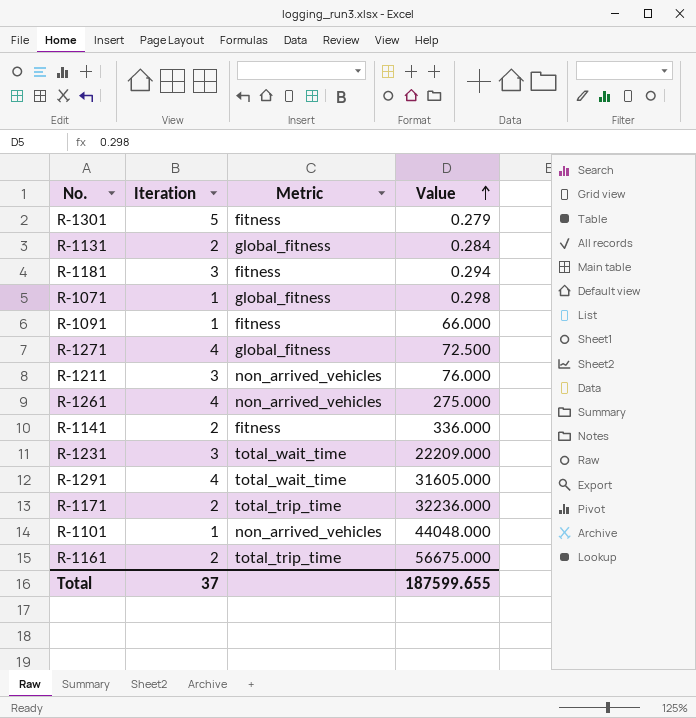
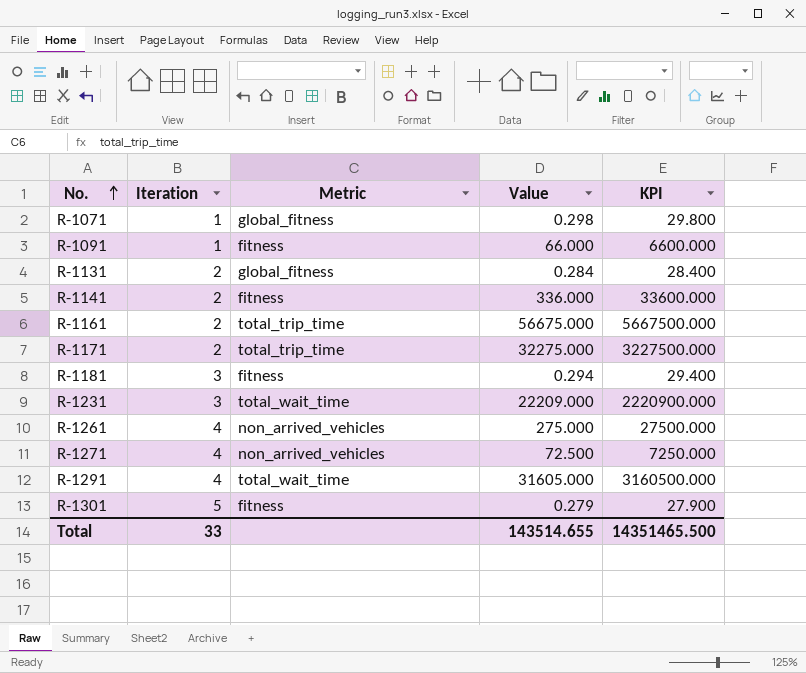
row order: Value ascending -> No. ascending
column KPI | formula: none -> [Value] * 100
row R-1211: 3 | non_arrived_vehicles | 76.000 -> none
row R-1101: 1 | non_arrived_vehicles | 44048.000 -> none
R-1171 | Value: 32236.000 -> 32275.000
R-1271 | Metric: global_fitness -> non_arrived_vehicles
Total | Iteration: 37 -> 33
Total | Value: 187599.655 -> 143514.655

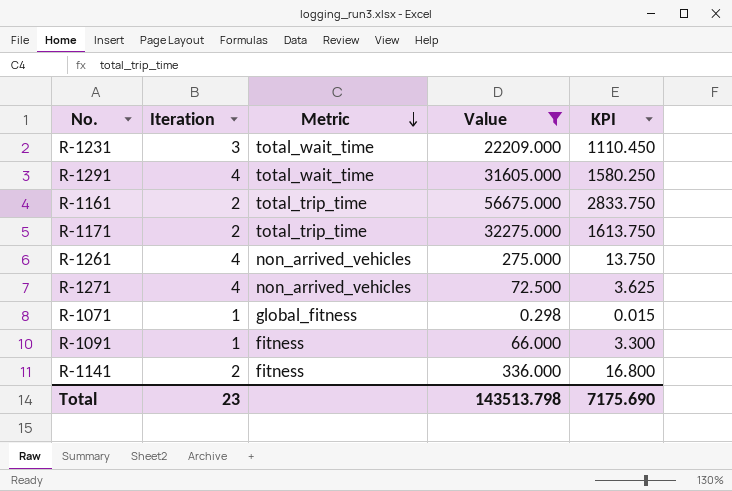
filter: none -> Value >= 0.298
row order: No. ascending -> Metric descending
column KPI | formula: [Value] * 100 -> [Value] * 0.05
Total | Iteration: 33 -> 23
Total | Value: 143514.655 -> 143513.798
Total | KPI: 14351465.500 -> 7175.690

